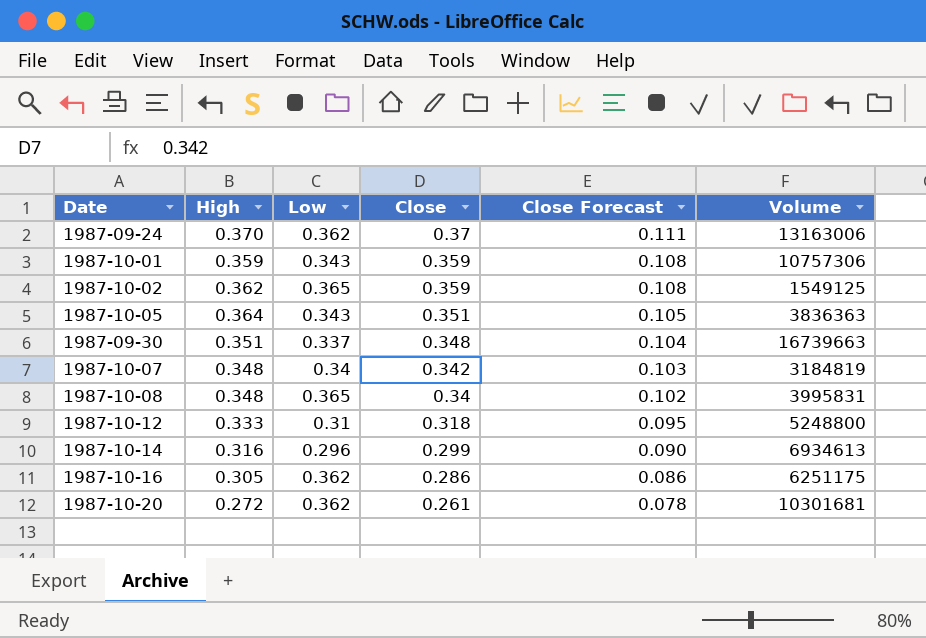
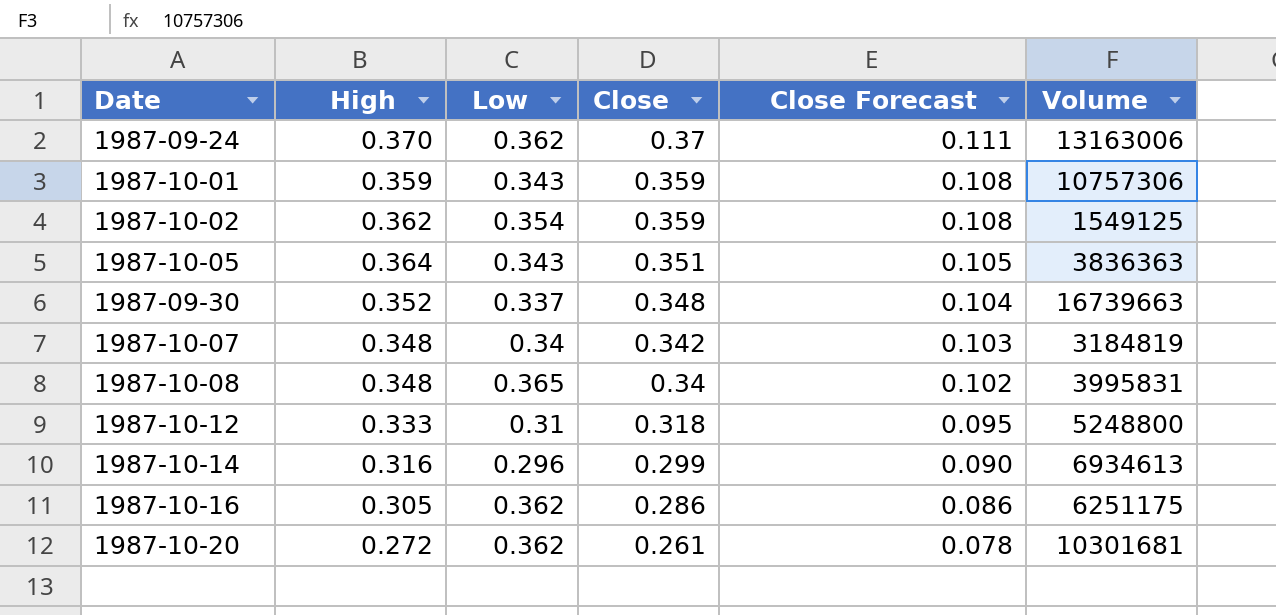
1987-10-02 | Low: 0.365 -> 0.354
1987-09-30 | High: 0.351 -> 0.352

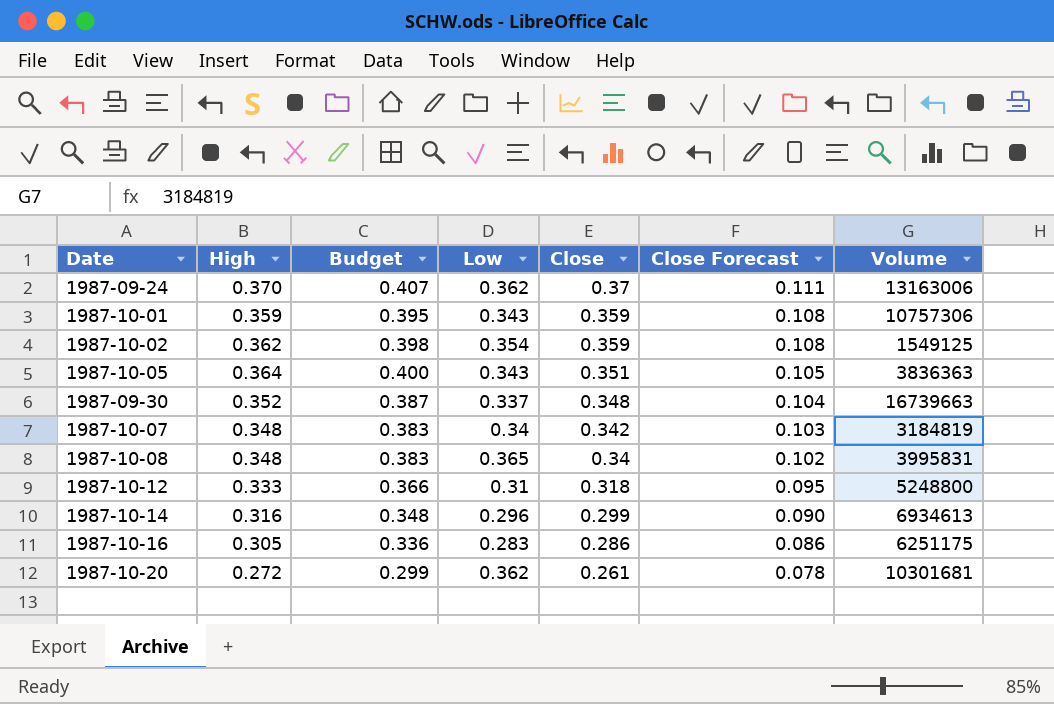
column Budget | formula: none -> [High] * 1.1
1987-10-16 | Low: 0.362 -> 0.283

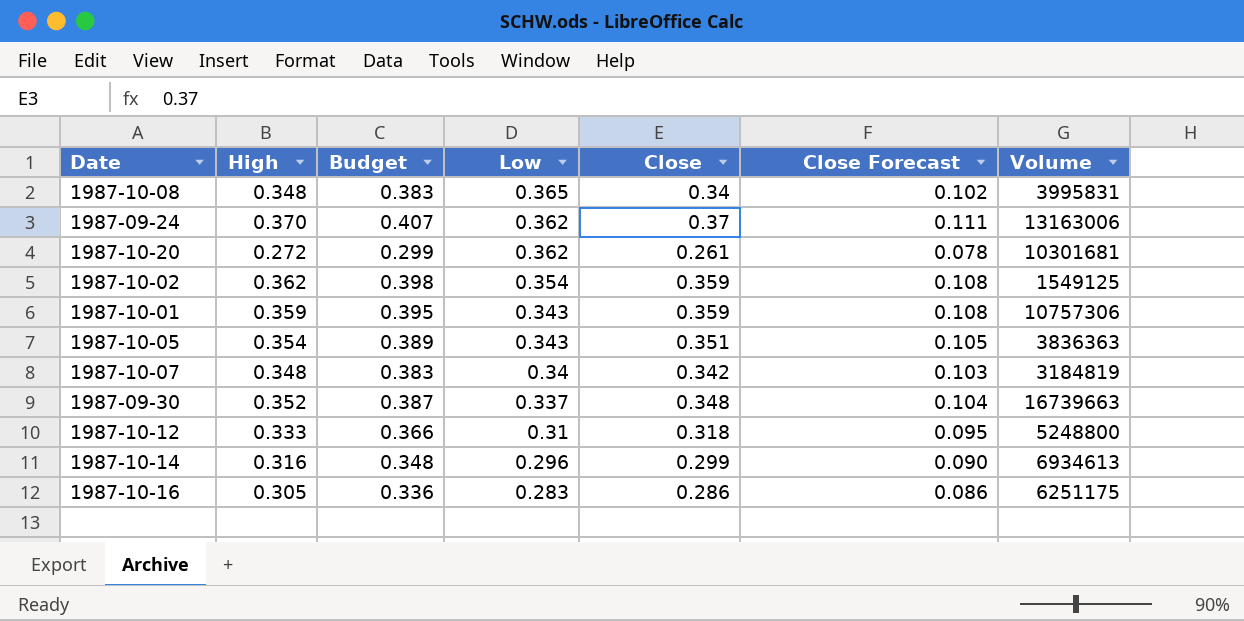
row order: Close descending -> Low descending
1987-10-05 | High: 0.364 -> 0.354
1987-10-05 | Budget: 0.400 -> 0.389

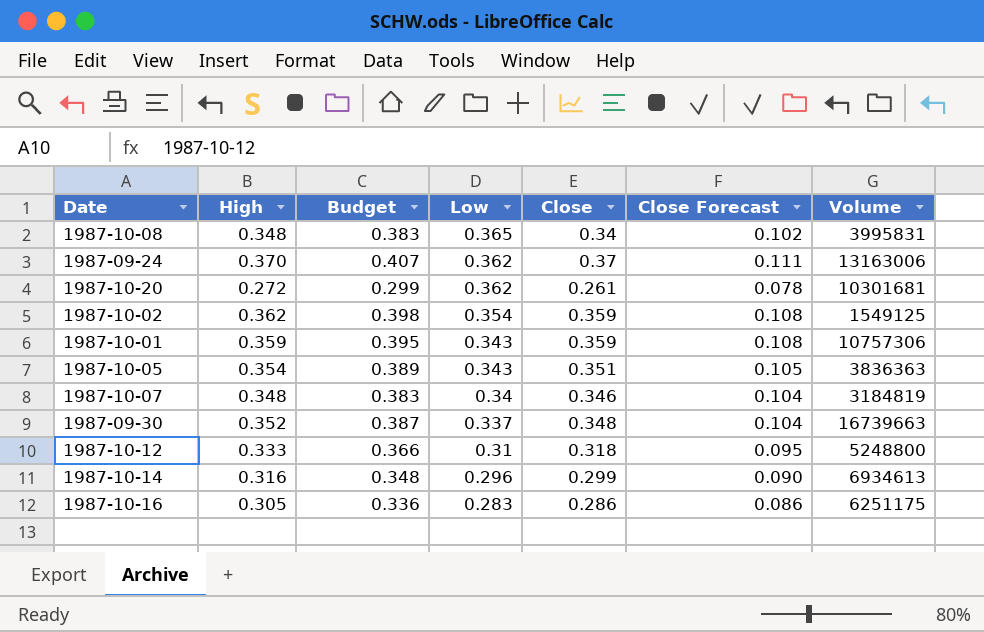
1987-10-07 | Close: 0.342 -> 0.346
1987-10-07 | Close Forecast: 0.103 -> 0.104

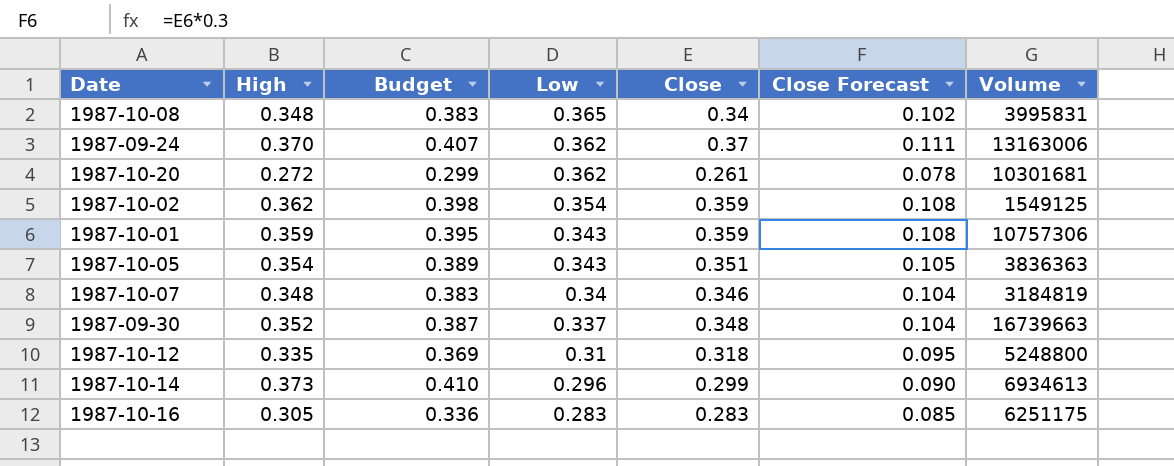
1987-10-12 | High: 0.333 -> 0.335
1987-10-12 | Budget: 0.366 -> 0.369
1987-10-14 | High: 0.316 -> 0.373
1987-10-14 | Budget: 0.348 -> 0.410
1987-10-16 | Close: 0.286 -> 0.283
1987-10-16 | Close Forecast: 0.086 -> 0.085

